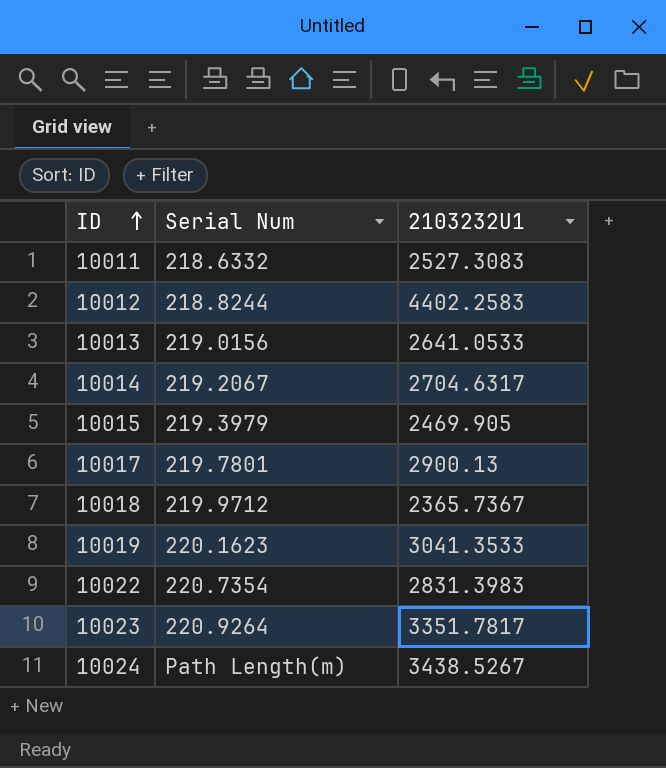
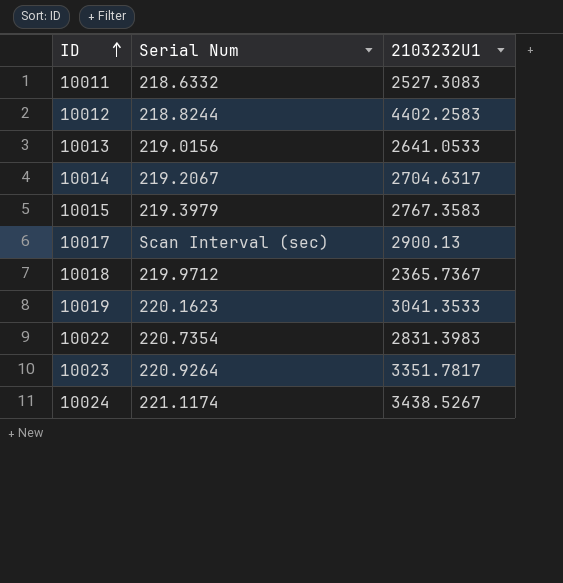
10015 | 2103232U1: 2469.905 -> 2767.3583
10017 | Serial Num: 219.7801 -> Scan Interval (sec)
10024 | Serial Num: Path Length(m) -> 221.1174

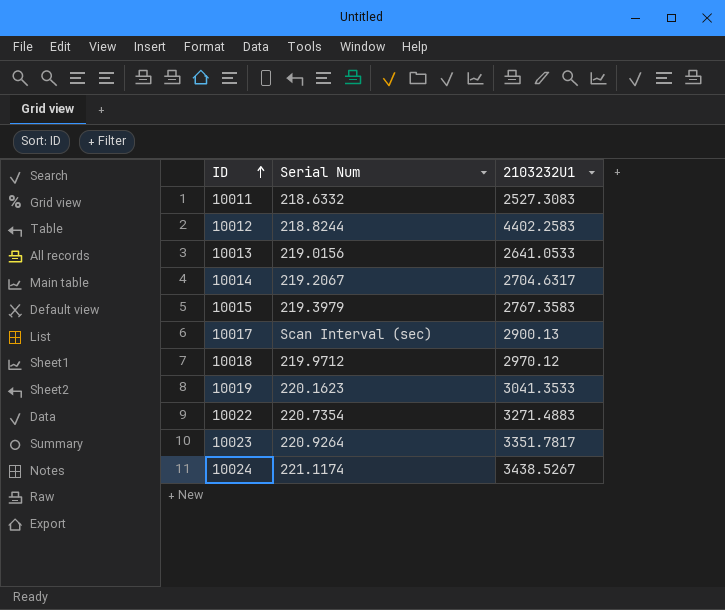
10018 | 2103232U1: 2365.7367 -> 2970.12
10022 | 2103232U1: 2831.3983 -> 3271.4883

